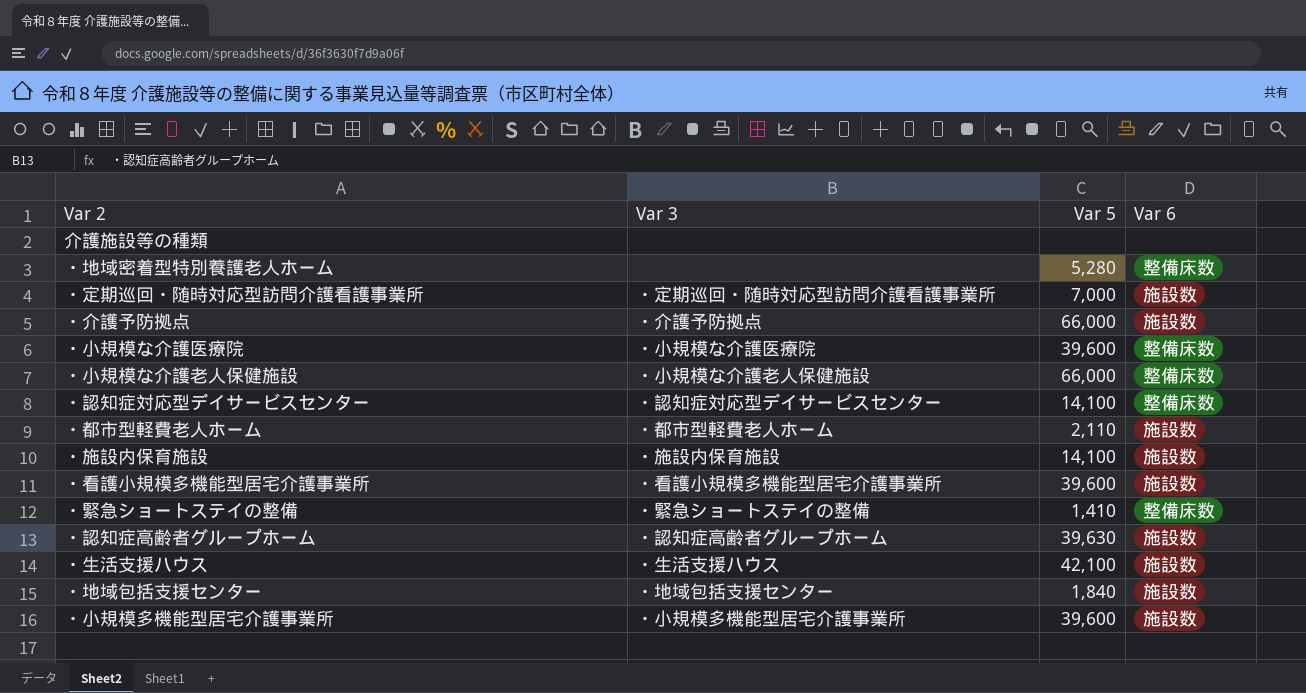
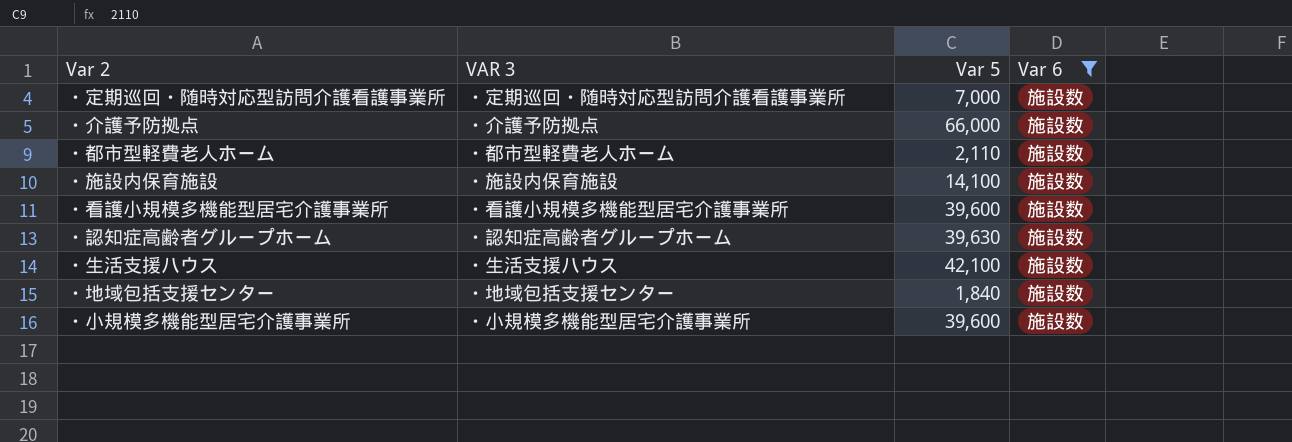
filter: none -> Var 6 = 施設数
column name: Var 3 -> VAR 3

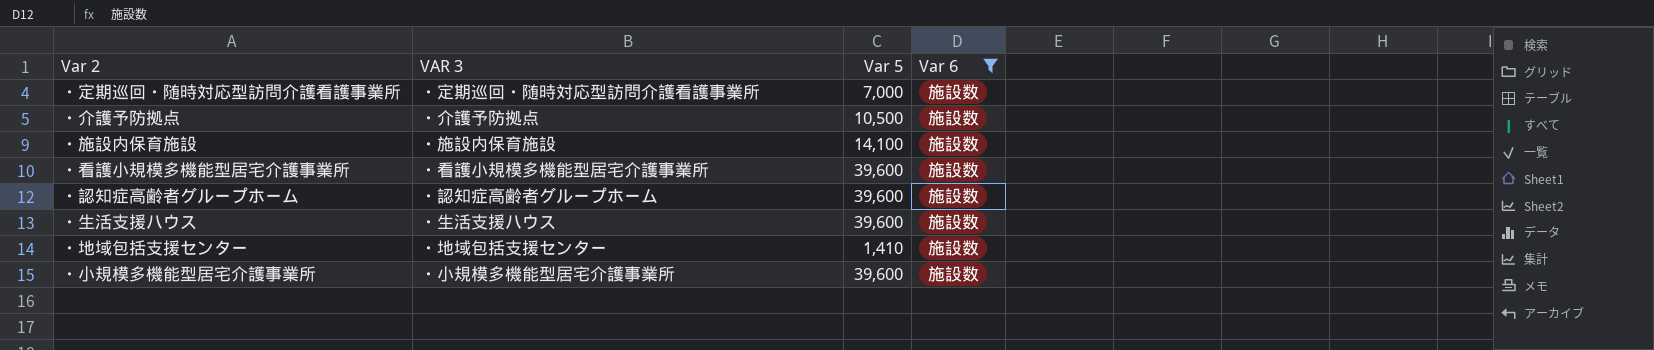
row ・都市型軽費老人ホーム: ・都市型軽費老人ホーム | 2,110 | 施設数 -> none
・介護予防拠点 | Var 5: 66,000 -> 10,500
・認知症高齢者グループホーム | Var 5: 39,630 -> 39,600
・生活支援ハウス | Var 5: 42,100 -> 39,600
・地域包括支援センター | Var 5: 1,840 -> 1,410

